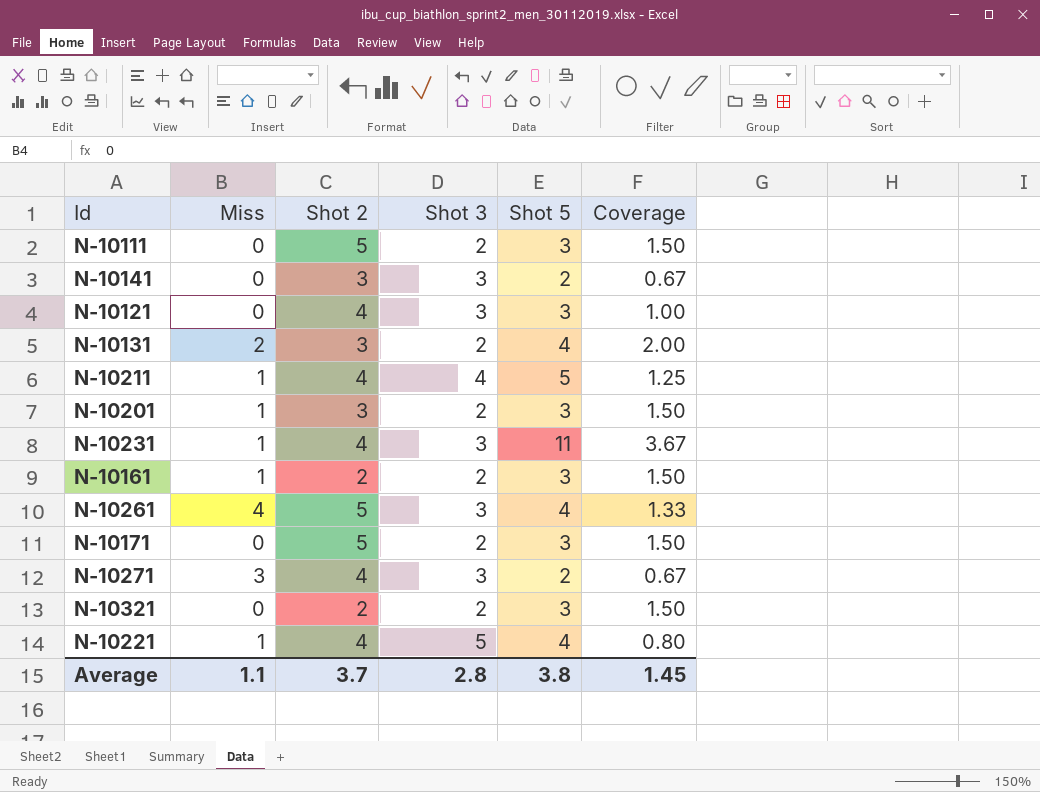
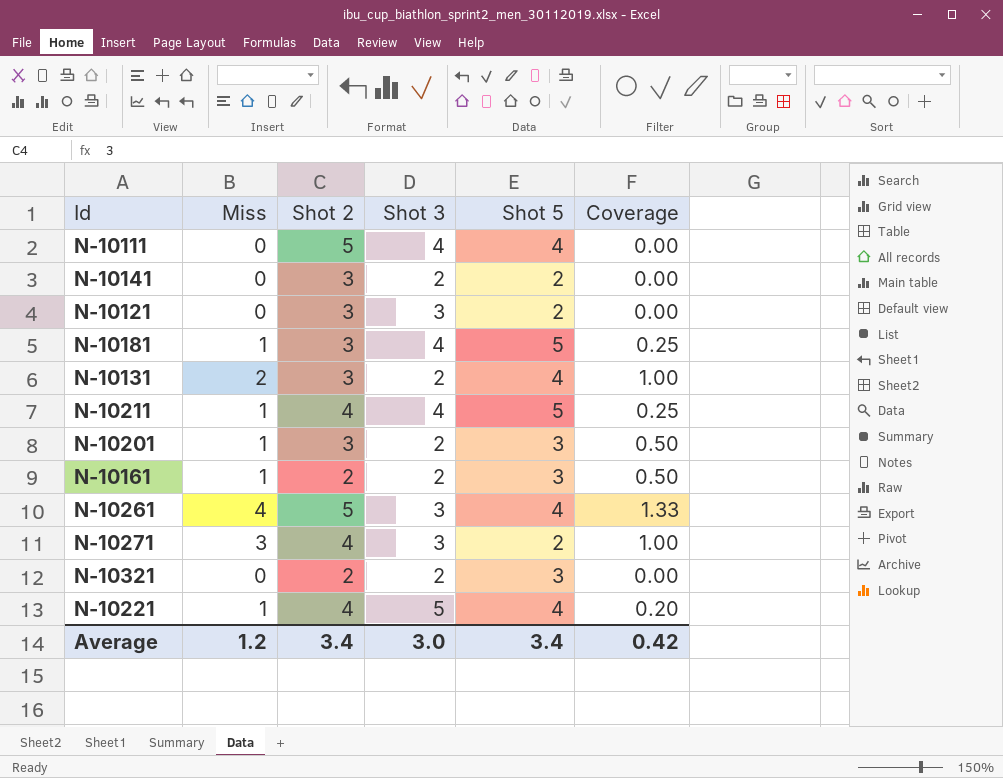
column Coverage | formula: [Shot 5] / [Shot 3] -> [Miss] / [Shot 3]
row N-10231: 1 | 4 | 3 | 11 | 3.67 -> none
row N-10171: 0 | 5 | 2 | 3 | 1.50 -> none
N-10111 | Shot 3: 2 -> 4
N-10111 | Shot 5: 3 -> 4
N-10141 | Shot 3: 3 -> 2
N-10121 | Shot 2: 4 -> 3
N-10121 | Shot 5: 3 -> 2
row N-10181: none -> 1 | 3 | 4 | 5 | 0.25
Average | Miss: 1.1 -> 1.2
Average | Shot 2: 3.7 -> 3.4
Average | Shot 3: 2.8 -> 3.0
Average | Shot 5: 3.8 -> 3.4
Average | Coverage: 1.45 -> 0.42

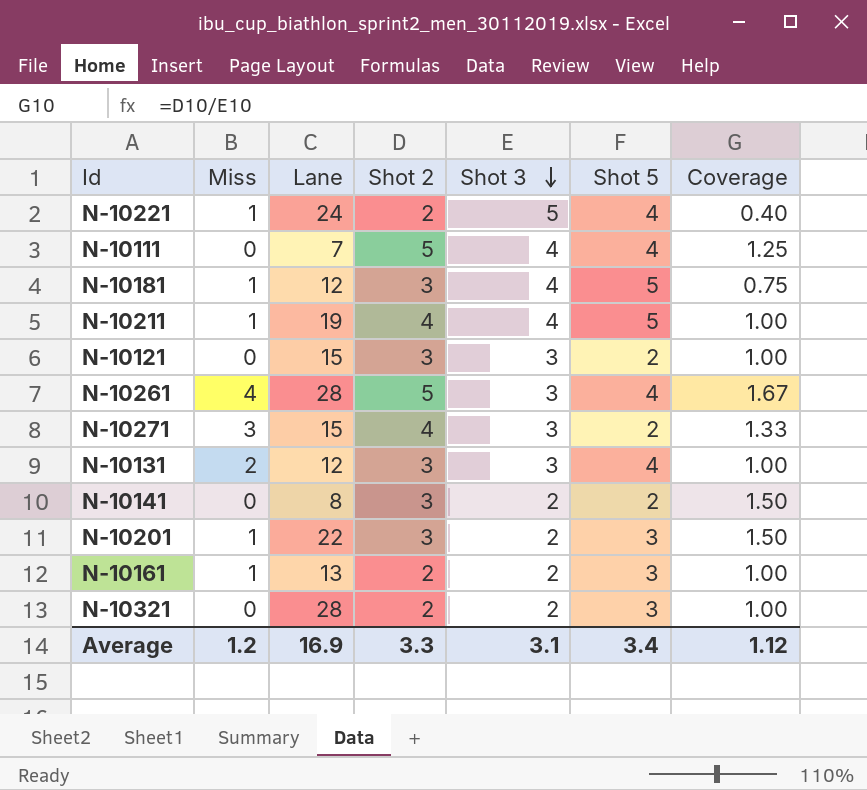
row order: none -> Shot 3 descending
column Lane | position: none -> 3
column Coverage | formula: [Miss] / [Shot 3] -> [Shot 2] / [Shot 3]
N-10221 | Shot 2: 4 -> 2
N-10131 | Shot 3: 2 -> 3
Average | Shot 2: 3.4 -> 3.3
Average | Shot 3: 3.0 -> 3.1
Average | Coverage: 0.42 -> 1.12

